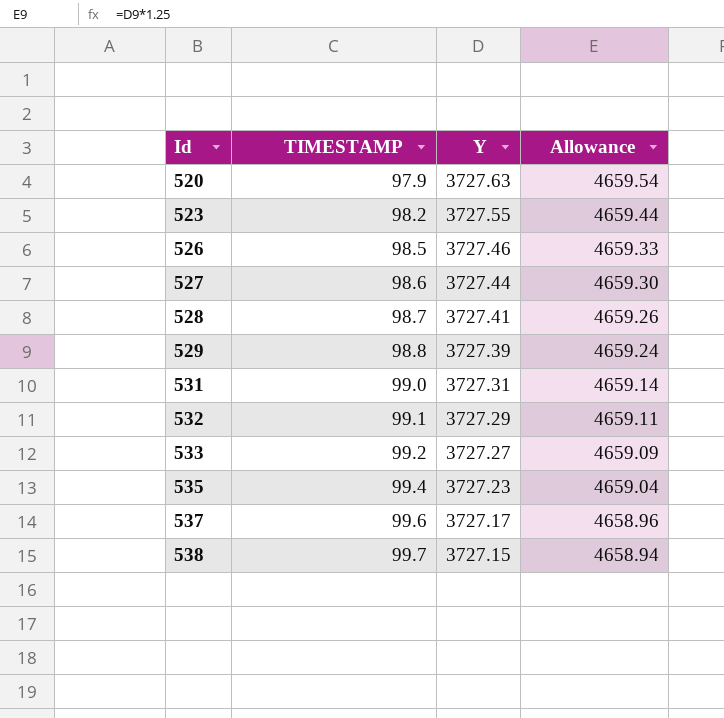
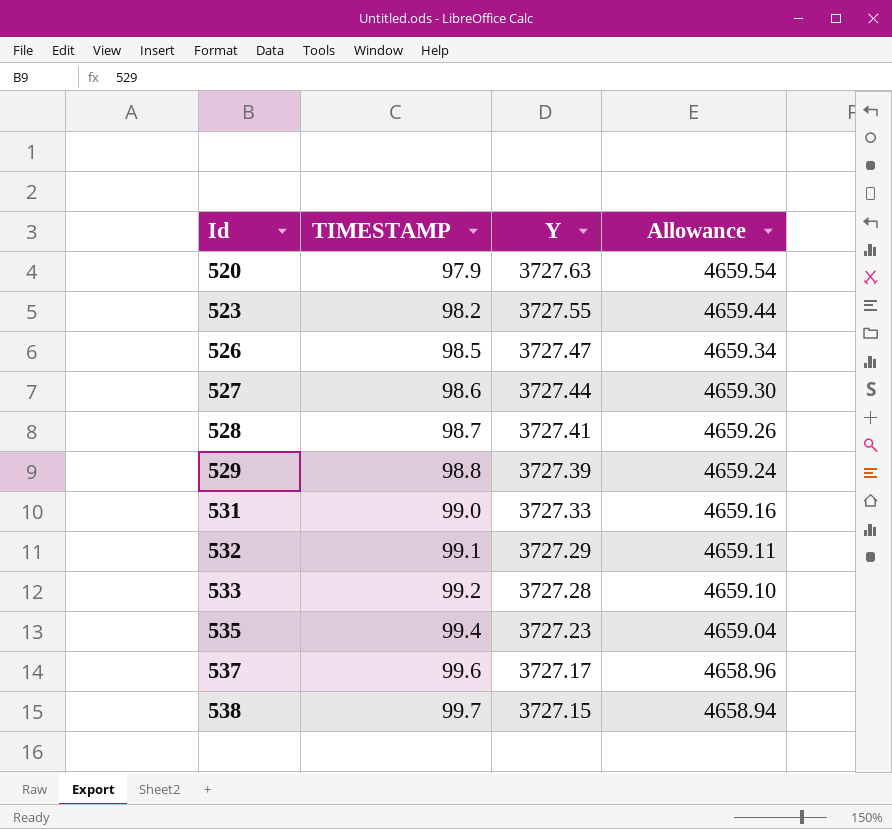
526 | Y: 3727.46 -> 3727.47
526 | Allowance: 4659.33 -> 4659.34
531 | Y: 3727.31 -> 3727.33
531 | Allowance: 4659.14 -> 4659.16
533 | Y: 3727.27 -> 3727.28
533 | Allowance: 4659.09 -> 4659.10

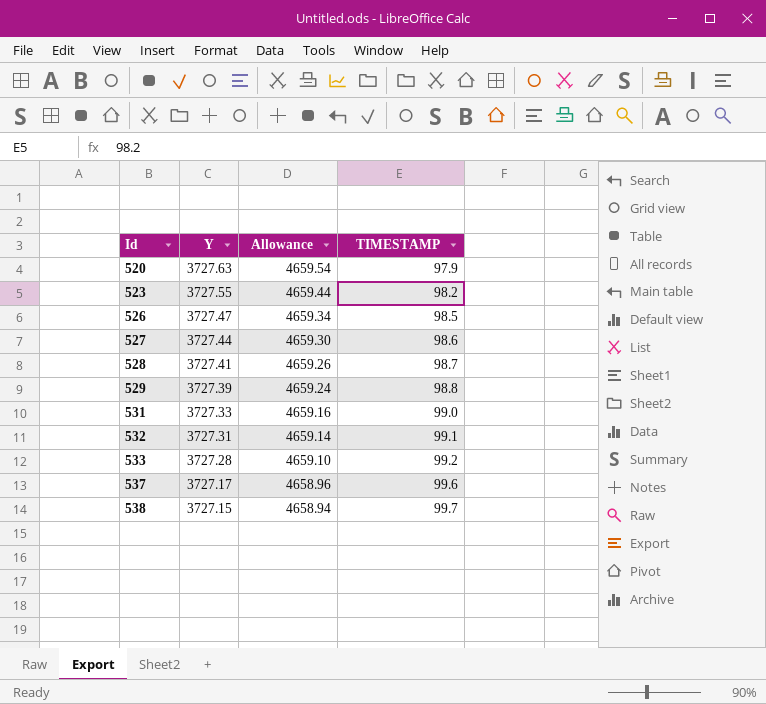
column TIMESTAMP | position: 2 -> 4
row 535: 99.4 | 3727.23 | 4659.04 -> none
532 | Y: 3727.29 -> 3727.31
532 | Allowance: 4659.11 -> 4659.14

